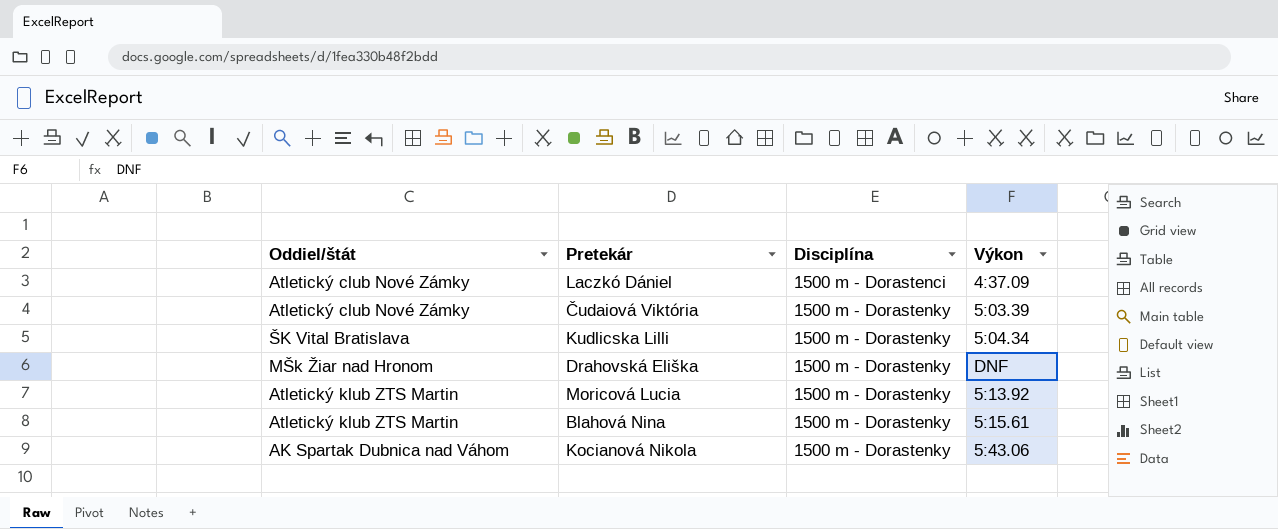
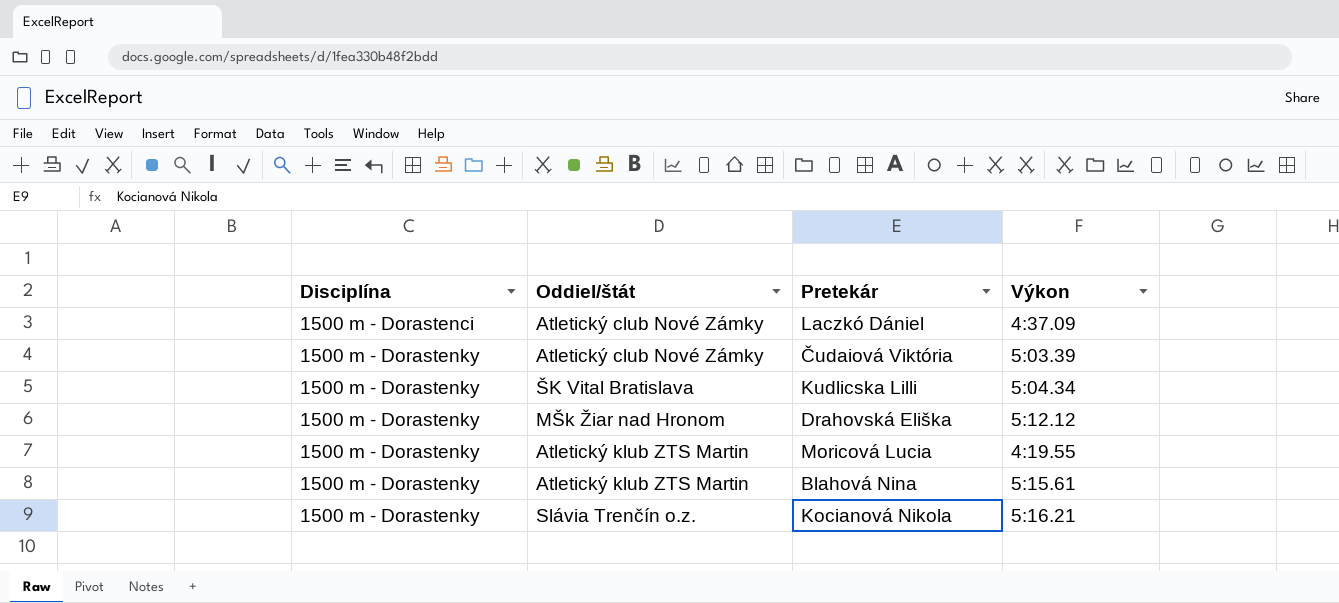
column Disciplína | position: 3 -> 1
Drahovská Eliška | Výkon: DNF -> 5:12.12
Moricová Lucia | Výkon: 5:13.92 -> 4:19.55
Kocianová Nikola | Oddiel/štát: AK Spartak Dubnica nad Váhom -> Slávia Trenčín o.z.
Kocianová Nikola | Výkon: 5:43.06 -> 5:16.21

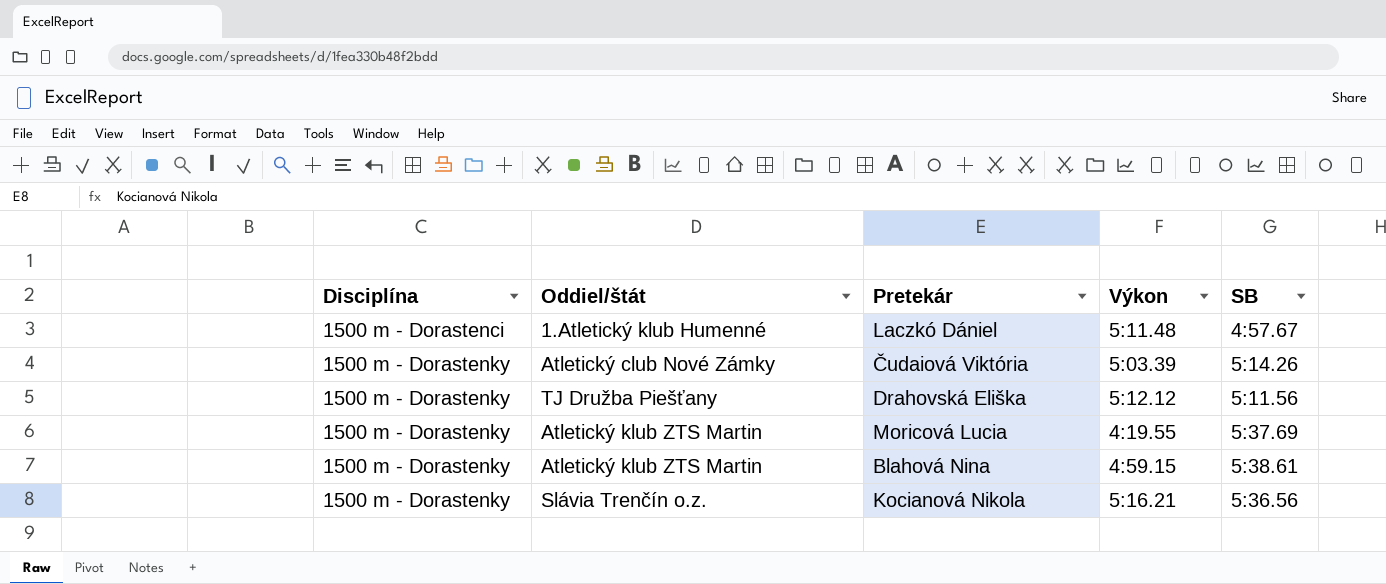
column SB | position: none -> 5
row Kudlicska Lilli: 1500 m - Dorastenky | ŠK Vital Bratislava | 5:04.34 -> none
Laczkó Dániel | Oddiel/štát: Atletický club Nové Zámky -> 1.Atletický klub Humenné
Laczkó Dániel | Výkon: 4:37.09 -> 5:11.48
Drahovská Eliška | Oddiel/štát: MŠk Žiar nad Hronom -> TJ Družba Piešťany
Blahová Nina | Výkon: 5:15.61 -> 4:59.15

